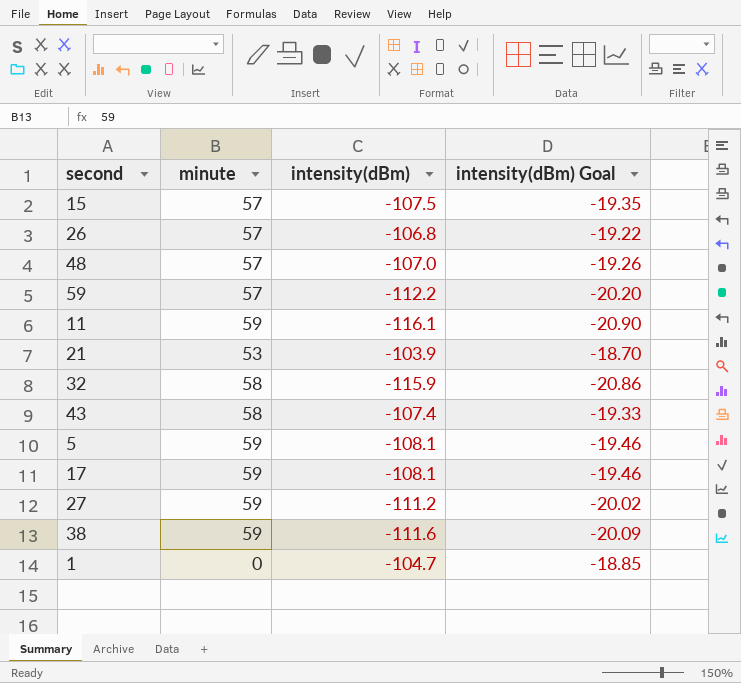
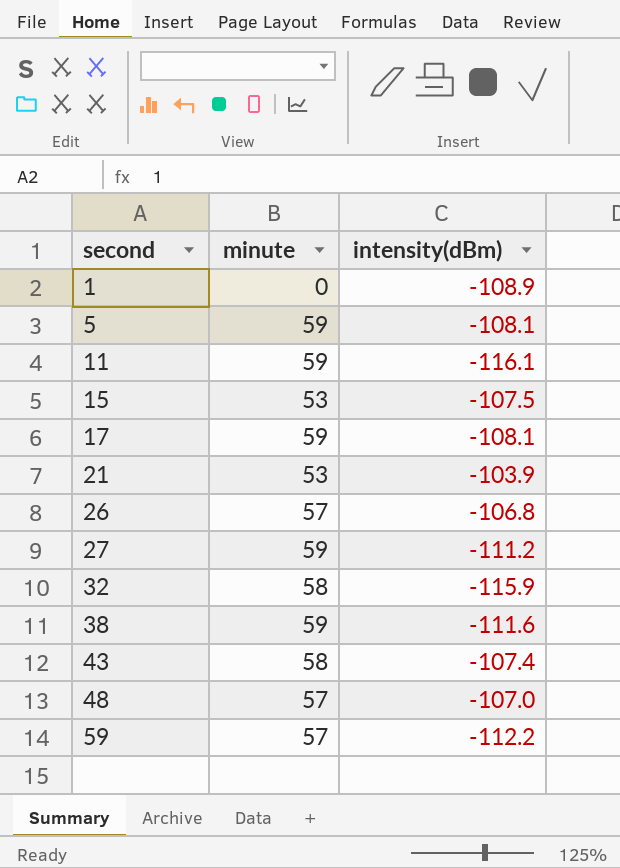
row order: none -> second ascending
column intensity(dBm) Goal | formula: [intensity(dBm)] * 0.18 -> none
1 | intensity(dBm): -104.7 -> -108.9
15 | minute: 57 -> 53

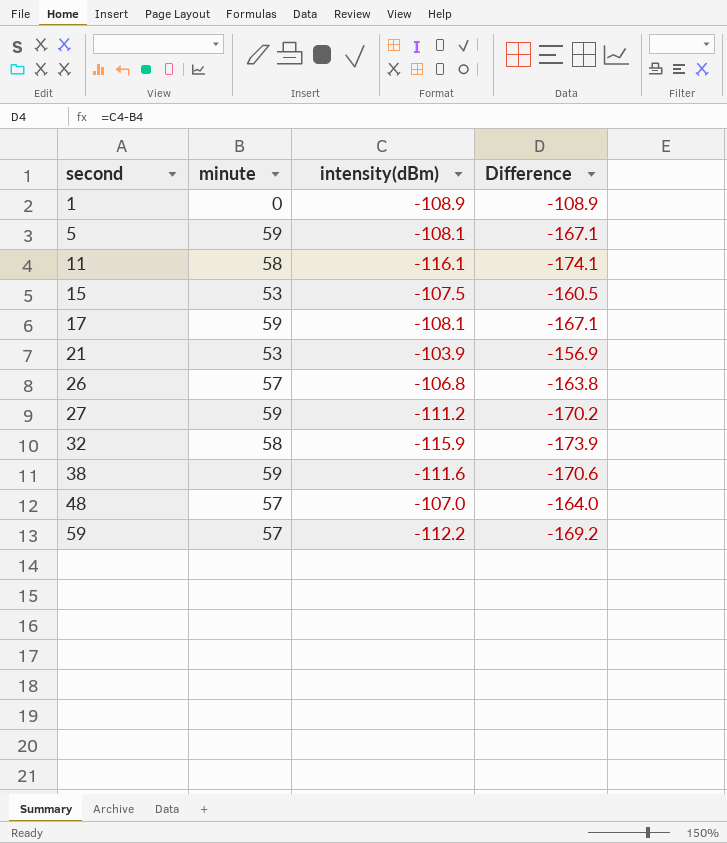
column Difference | formula: none -> [intensity(dBm)] - [minute]
row 43: 58 | -107.4 -> none
11 | minute: 59 -> 58

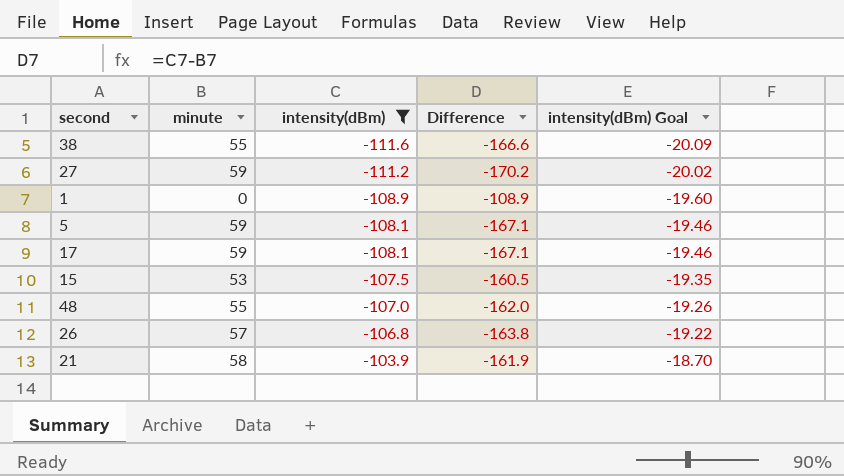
filter: none -> intensity(dBm) >= -111.6
row order: second ascending -> intensity(dBm) ascending
column intensity(dBm) Goal | formula: none -> [intensity(dBm)] * 0.18
38 | minute: 59 -> 55
38 | Difference: -170.6 -> -166.6
48 | minute: 57 -> 55
48 | Difference: -164.0 -> -162.0
21 | minute: 53 -> 58
21 | Difference: -156.9 -> -161.9

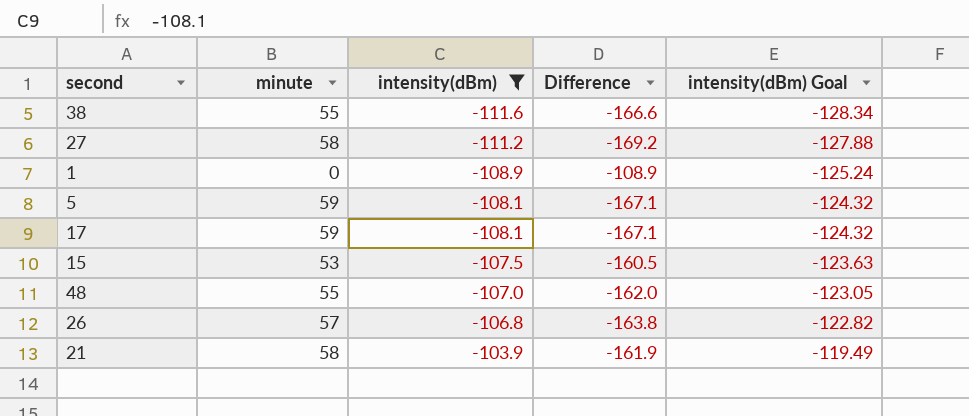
column intensity(dBm) Goal | formula: [intensity(dBm)] * 0.18 -> [intensity(dBm)] * 1.15
27 | minute: 59 -> 58
27 | Difference: -170.2 -> -169.2

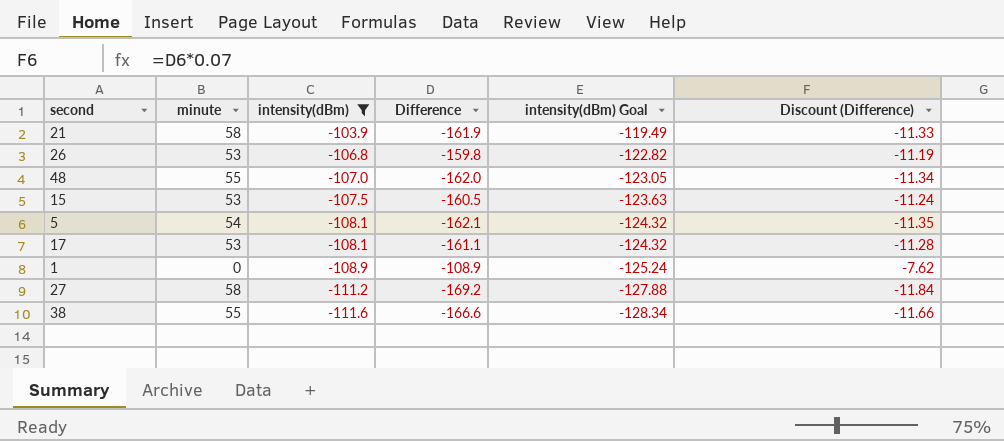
row order: intensity(dBm) ascending -> intensity(dBm) descending
column Discount (Difference) | formula: none -> [Difference] * 0.07
26 | minute: 57 -> 53
26 | Difference: -163.8 -> -159.8
5 | minute: 59 -> 54
5 | Difference: -167.1 -> -162.1
17 | minute: 59 -> 53
17 | Difference: -167.1 -> -161.1

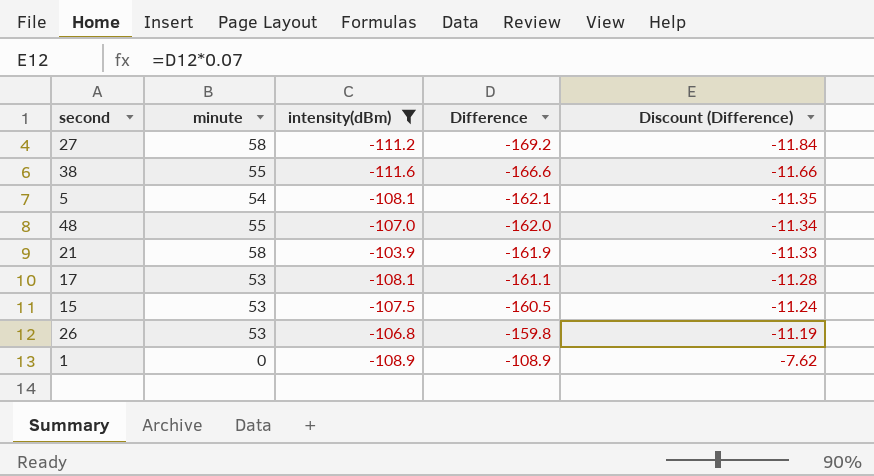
row order: intensity(dBm) descending -> Difference ascending
column intensity(dBm) Goal | formula: [intensity(dBm)] * 1.15 -> none

